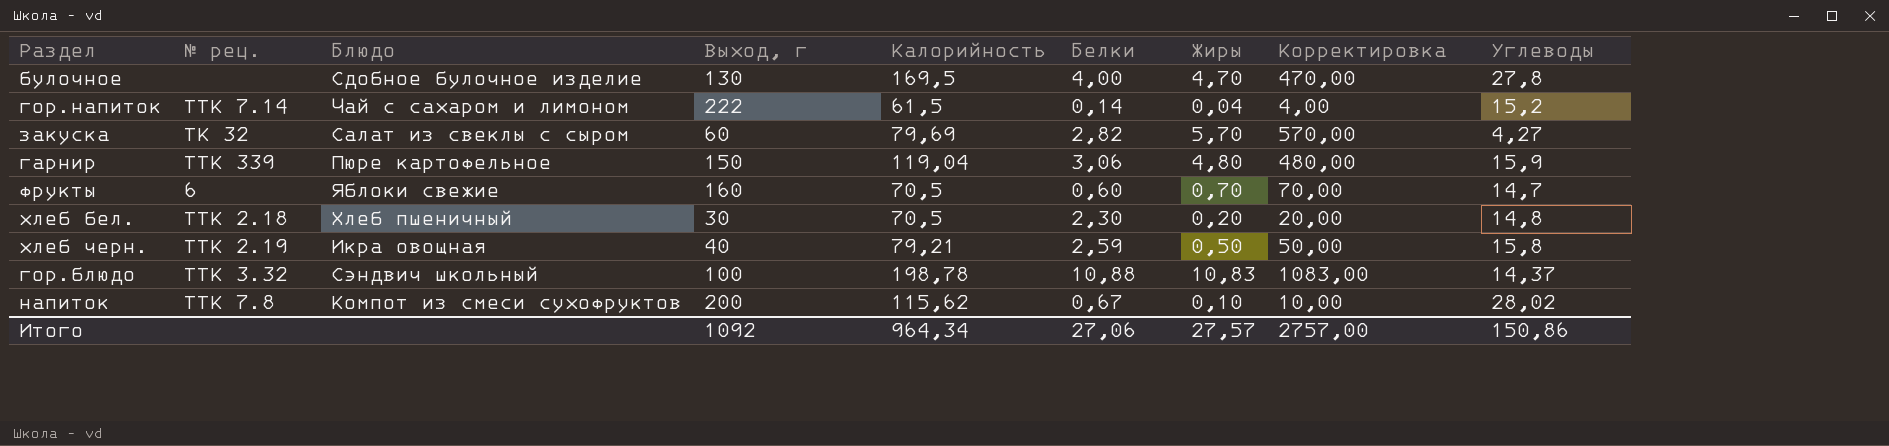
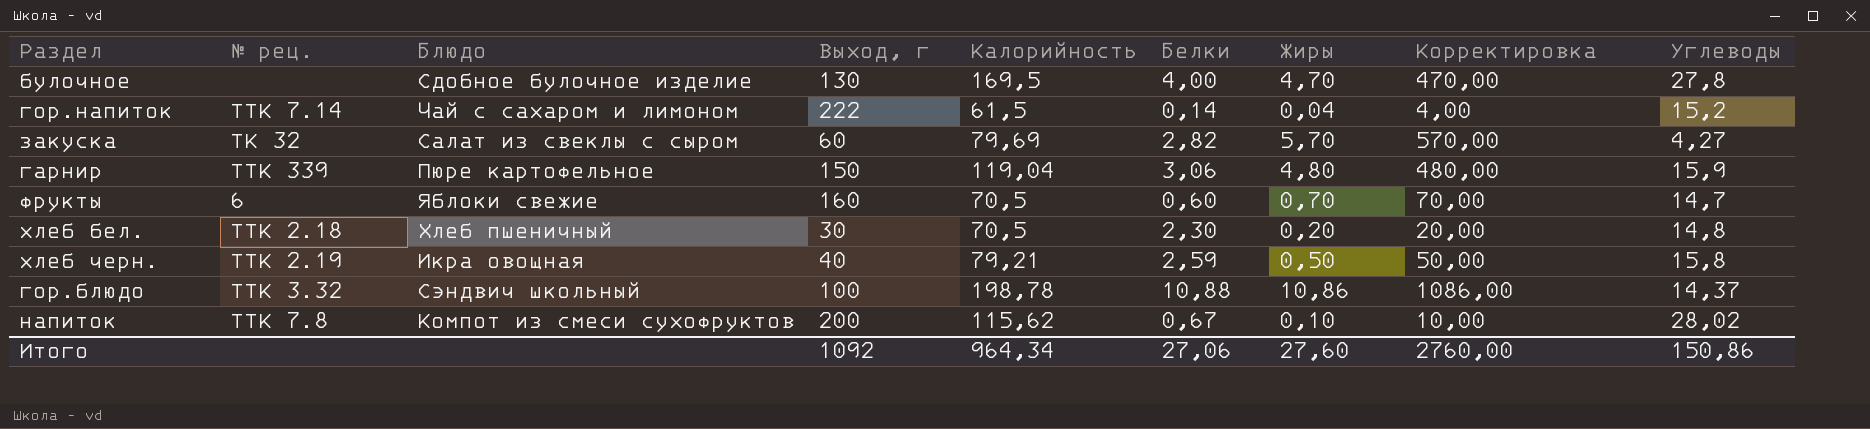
гор.блюдо | Жиры: 10,83 -> 10,86
гор.блюдо | Корректировка: 1083,00 -> 1086,00
Итого | Жиры: 27,57 -> 27,60
Итого | Корректировка: 2757,00 -> 2760,00

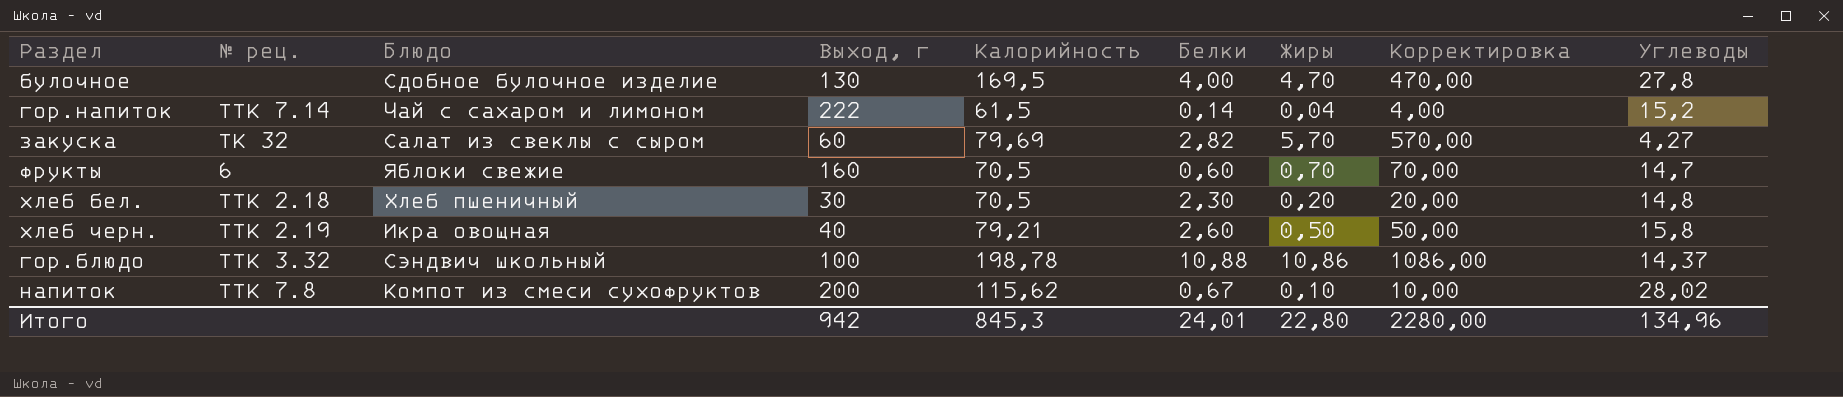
row гарнир: ТТК 339 | Пюре картофельное | 150 | 119,04 | 3,06 | 4,80 | 480,00 | 15,9 -> none
хлеб черн. | Белки: 2,59 -> 2,60
Итого | Выход, г: 1092 -> 942
Итого | Калорийность: 964,34 -> 845,3
Итого | Белки: 27,06 -> 24,01
Итого | Жиры: 27,60 -> 22,80
Итого | Корректировка: 2760,00 -> 2280,00
Итого | Углеводы: 150,86 -> 134,96

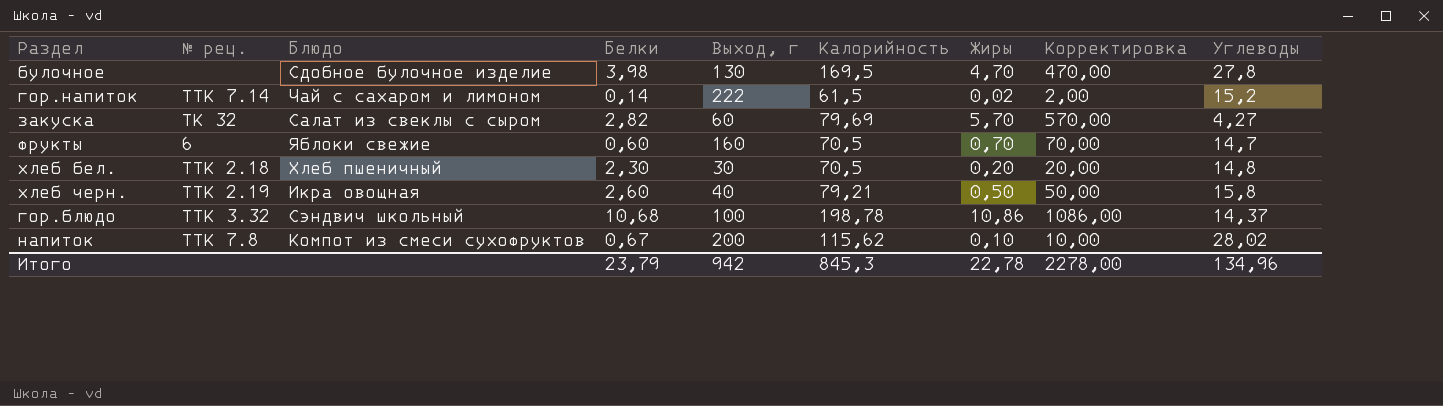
column Белки | position: 6 -> 4
булочное | Белки: 4,00 -> 3,98
гор.напиток | Жиры: 0,04 -> 0,02
гор.напиток | Корректировка: 4,00 -> 2,00
гор.блюдо | Белки: 10,88 -> 10,68
Итого | Белки: 24,01 -> 23,79
Итого | Жиры: 22,80 -> 22,78
Итого | Корректировка: 2280,00 -> 2278,00

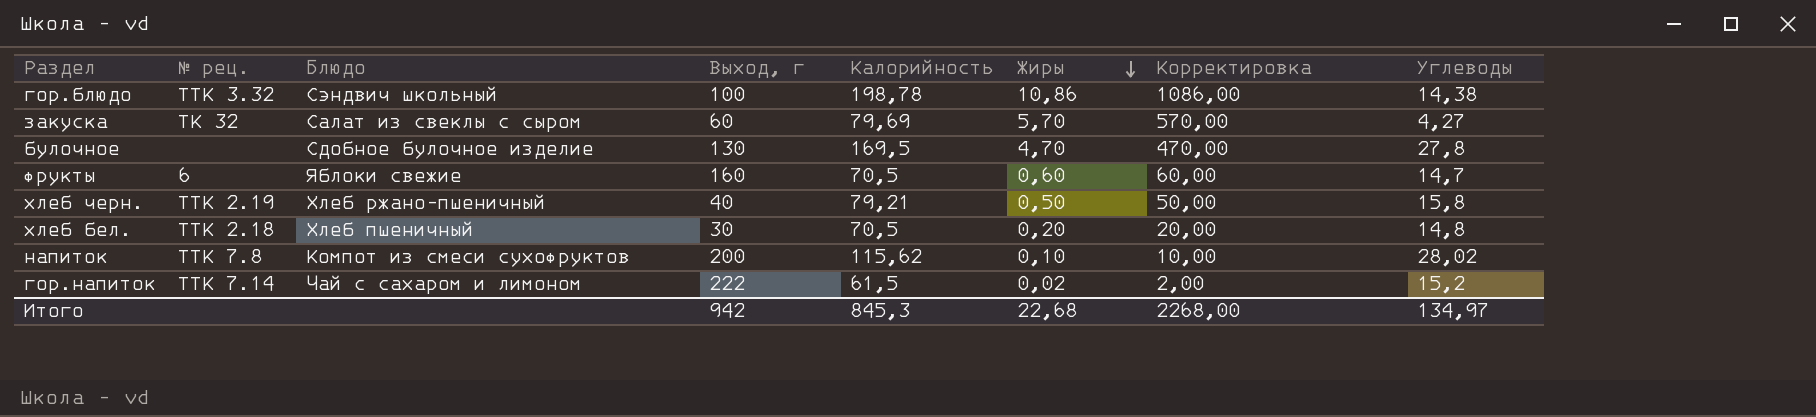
row order: none -> Жиры descending
column Белки | position: 4 -> none
гор.блюдо | Углеводы: 14,37 -> 14,38
фрукты | Жиры: 0,70 -> 0,60
фрукты | Корректировка: 70,00 -> 60,00
хлеб черн. | Блюдо: Икра овощная -> Хлеб ржано-пшеничный
Итого | Жиры: 22,78 -> 22,68
Итого | Корректировка: 2278,00 -> 2268,00
Итого | Углеводы: 134,96 -> 134,97

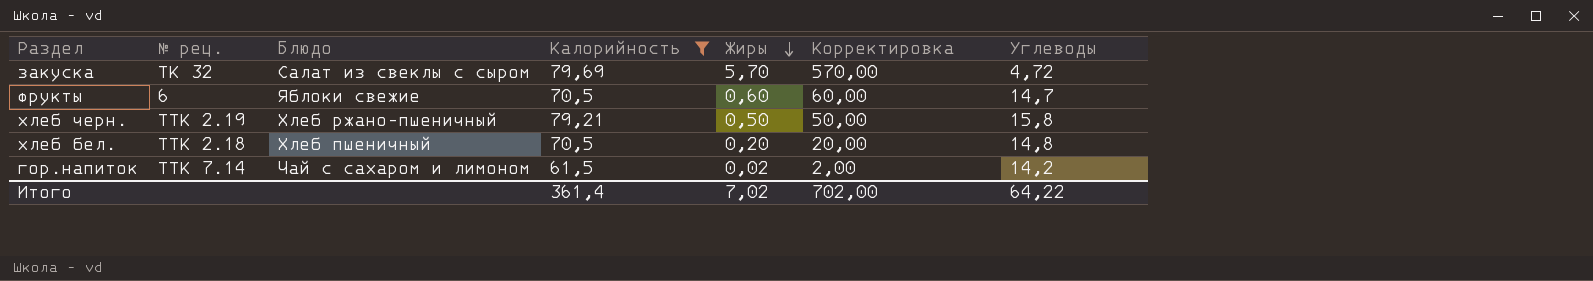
filter: none -> Калорийность <= 79,69
column Выход, г | position: 4 -> none
закуска | Углеводы: 4,27 -> 4,72
гор.напиток | Углеводы: 15,2 -> 14,2
Итого | Калорийность: 845,3 -> 361,4
Итого | Жиры: 22,68 -> 7,02
Итого | Корректировка: 2268,00 -> 702,00
Итого | Углеводы: 134,97 -> 64,22

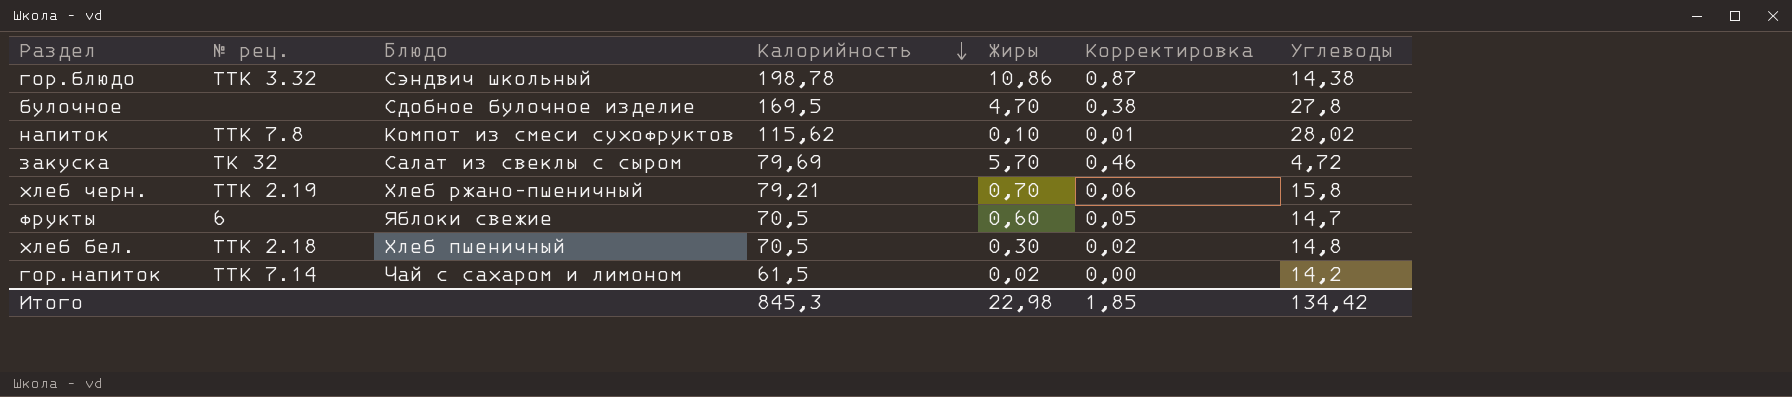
filter: Калорийность <= 79,69 -> none
row order: Жиры descending -> Калорийность descending
column Корректировка | formula: [Жиры] * 100 -> [Жиры] * 0,08
хлеб черн. | Жиры: 0,50 -> 0,70
хлеб бел. | Жиры: 0,20 -> 0,30
Итого | Калорийность: 361,4 -> 845,3
Итого | Жиры: 7,02 -> 22,98
Итого | Корректировка: 702,00 -> 1,85
Итого | Углеводы: 64,22 -> 134,42

